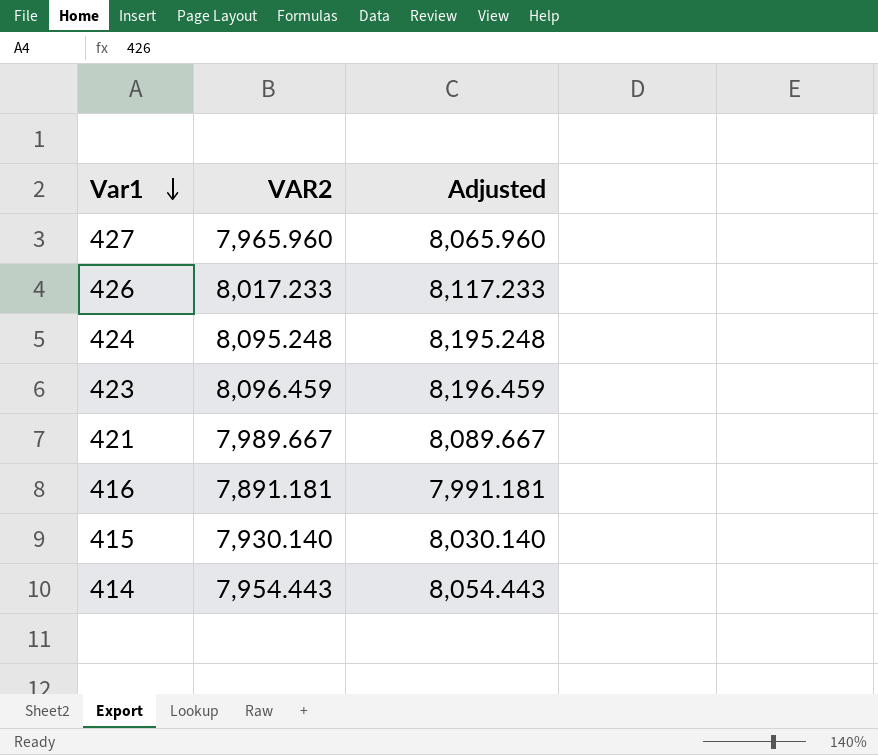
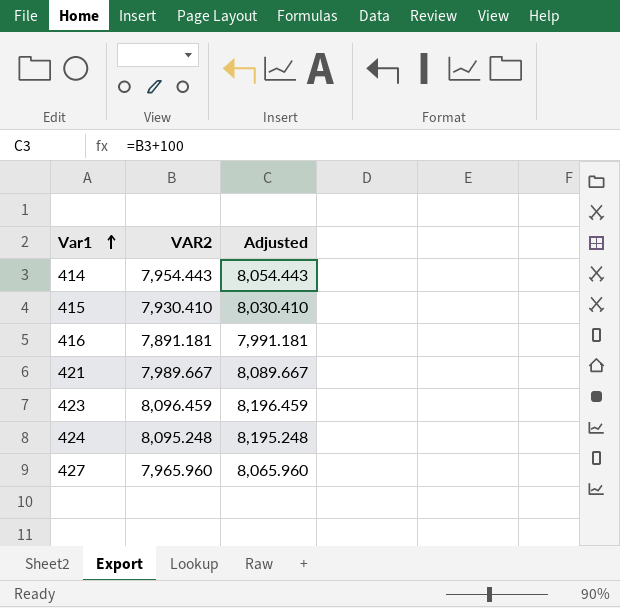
row order: Var1 descending -> Var1 ascending
row 426: 8,017.233 | 8,117.233 -> none
415 | VAR2: 7,930.140 -> 7,930.410
415 | Adjusted: 8,030.140 -> 8,030.410

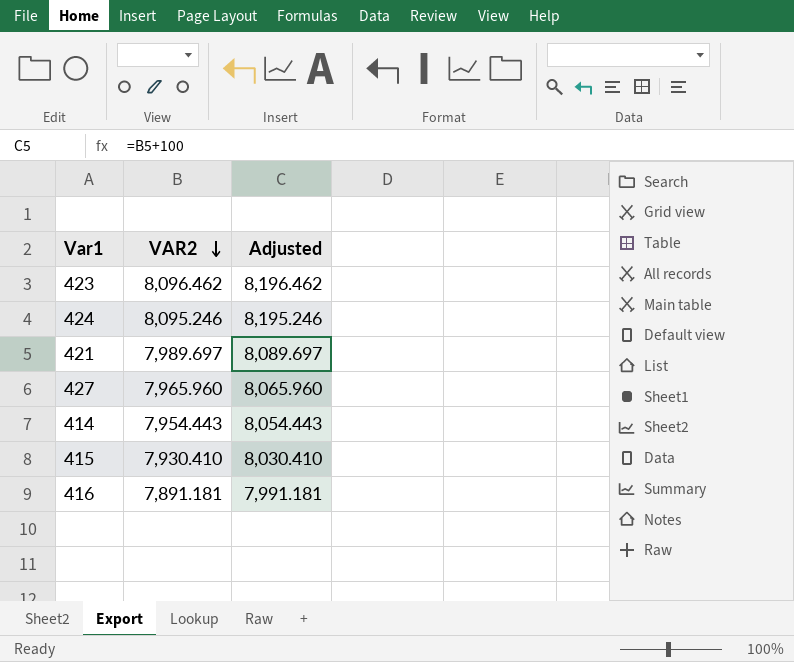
row order: Var1 ascending -> VAR2 descending
423 | VAR2: 8,096.459 -> 8,096.462
423 | Adjusted: 8,196.459 -> 8,196.462
424 | VAR2: 8,095.248 -> 8,095.246
424 | Adjusted: 8,195.248 -> 8,195.246
421 | VAR2: 7,989.667 -> 7,989.697
421 | Adjusted: 8,089.667 -> 8,089.697

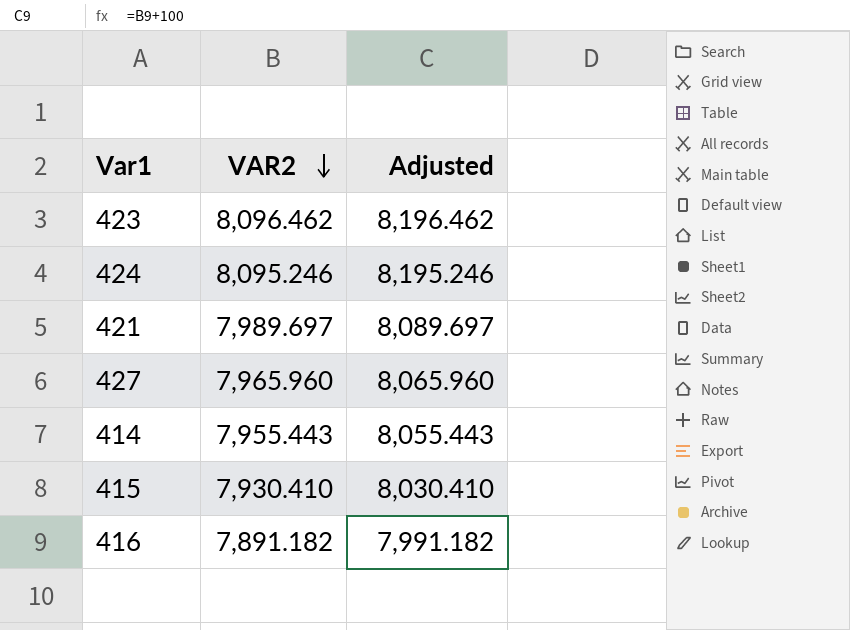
414 | VAR2: 7,954.443 -> 7,955.443
414 | Adjusted: 8,054.443 -> 8,055.443
416 | VAR2: 7,891.181 -> 7,891.182
416 | Adjusted: 7,991.181 -> 7,991.182

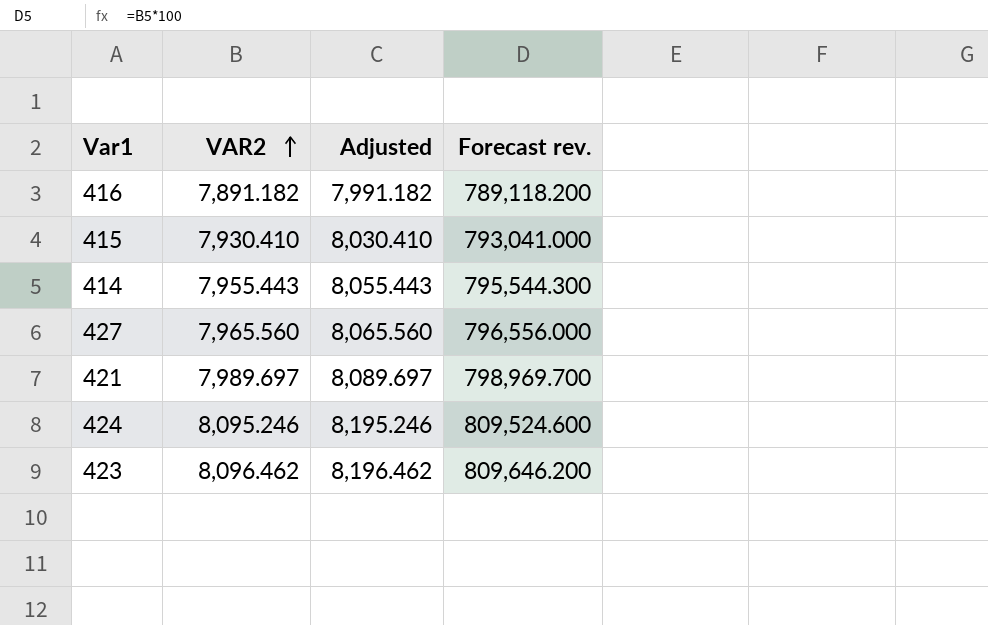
row order: VAR2 descending -> VAR2 ascending
column Forecast rev. | formula: none -> [VAR2] * 100
427 | VAR2: 7,965.960 -> 7,965.560
427 | Adjusted: 8,065.960 -> 8,065.560

